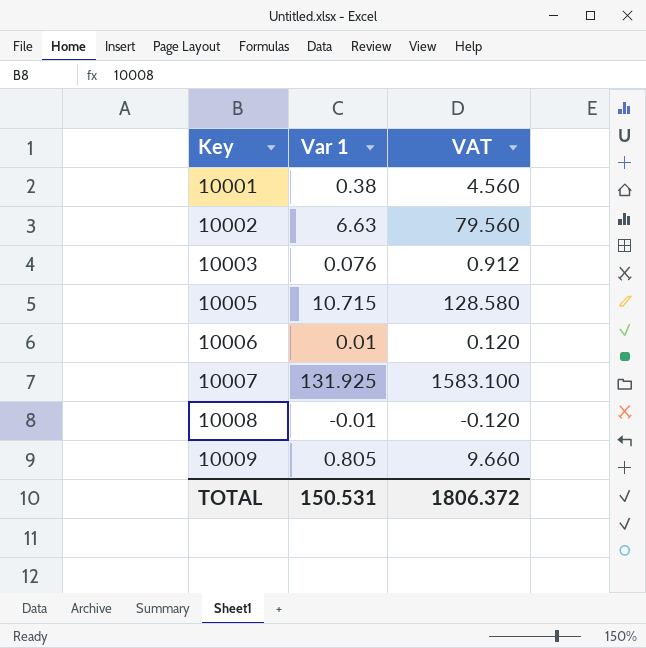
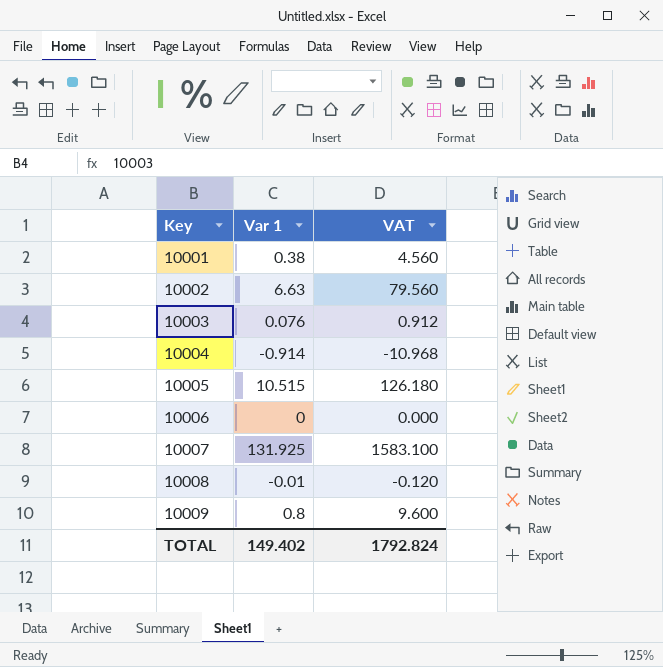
row 10004: none -> -0.914 | -10.968
10005 | Var 1: 10.715 -> 10.515
10005 | VAT: 128.580 -> 126.180
10006 | Var 1: 0.01 -> 0
10006 | VAT: 0.120 -> 0.000
10009 | Var 1: 0.805 -> 0.8
10009 | VAT: 9.660 -> 9.600
TOTAL | Var 1: 150.531 -> 149.402
TOTAL | VAT: 1806.372 -> 1792.824

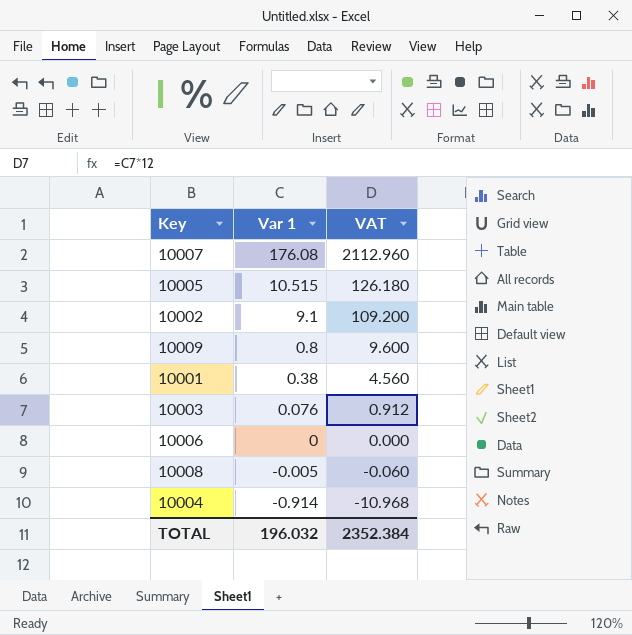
row order: Key ascending -> Var 1 descending
10007 | Var 1: 131.925 -> 176.08
10007 | VAT: 1583.100 -> 2112.960
10002 | Var 1: 6.63 -> 9.1
10002 | VAT: 79.560 -> 109.200
10008 | Var 1: -0.01 -> -0.005
10008 | VAT: -0.120 -> -0.060
TOTAL | Var 1: 149.402 -> 196.032
TOTAL | VAT: 1792.824 -> 2352.384

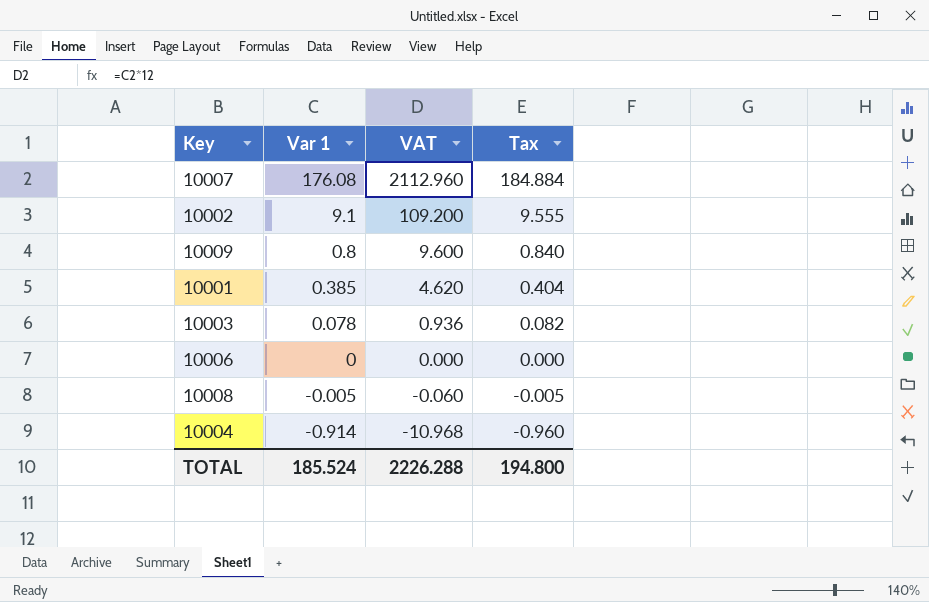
column Tax | formula: none -> [Var 1] * 1.05
row 10005: 10.515 | 126.180 -> none
10001 | Var 1: 0.38 -> 0.385
10001 | VAT: 4.560 -> 4.620
10003 | Var 1: 0.076 -> 0.078
10003 | VAT: 0.912 -> 0.936
TOTAL | Var 1: 196.032 -> 185.524
TOTAL | VAT: 2352.384 -> 2226.288

